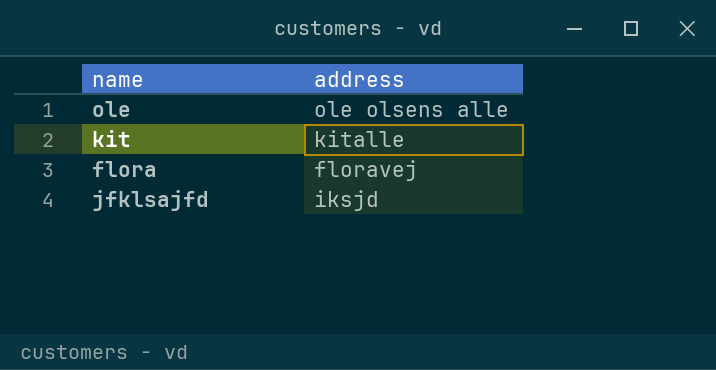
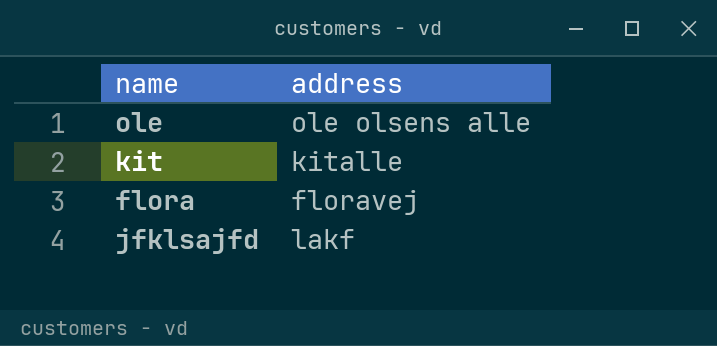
jfklsajfd | address: iksjd -> lakf

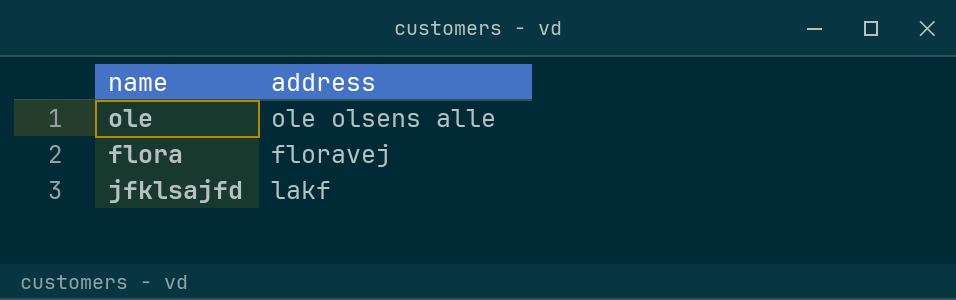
row kit: kitalle -> none

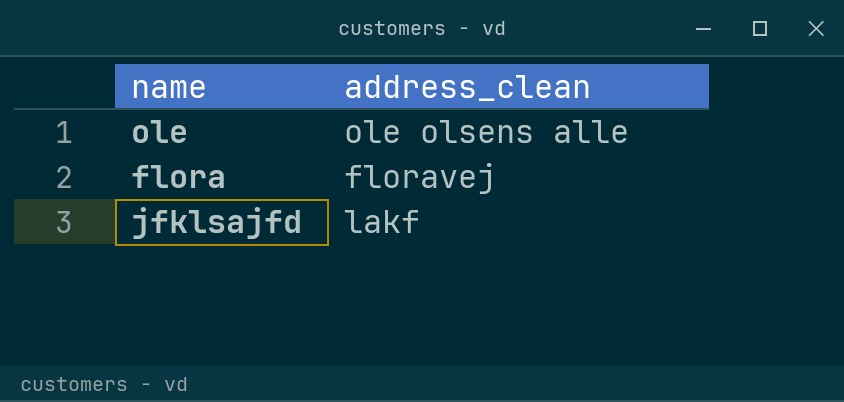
column name: address -> address_clean

